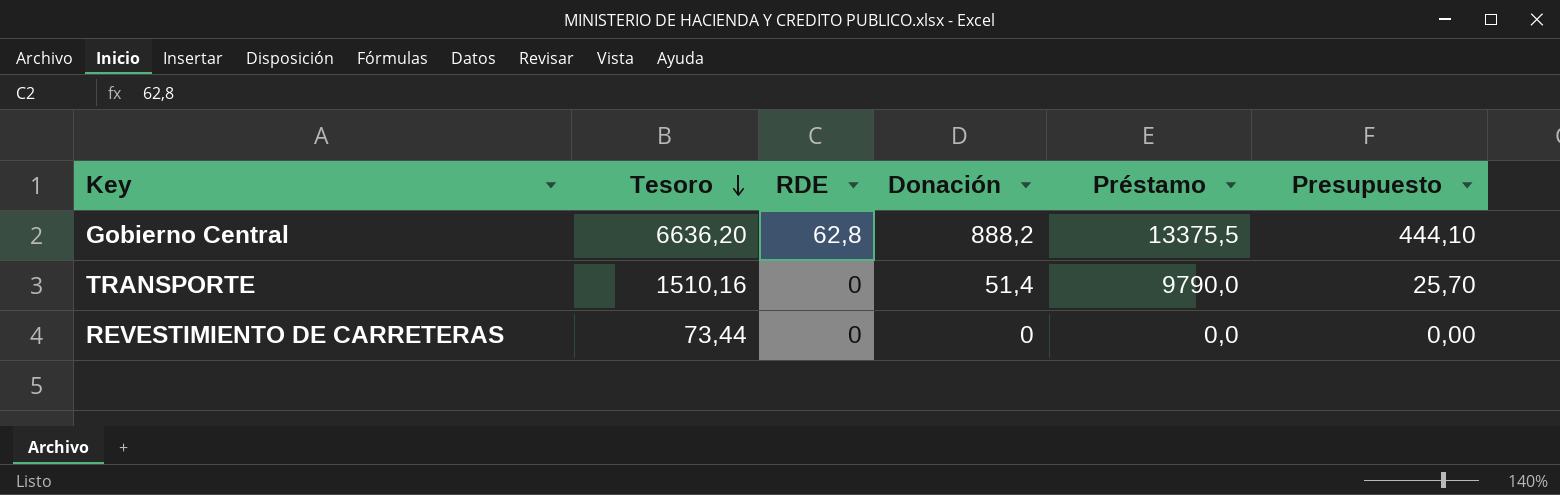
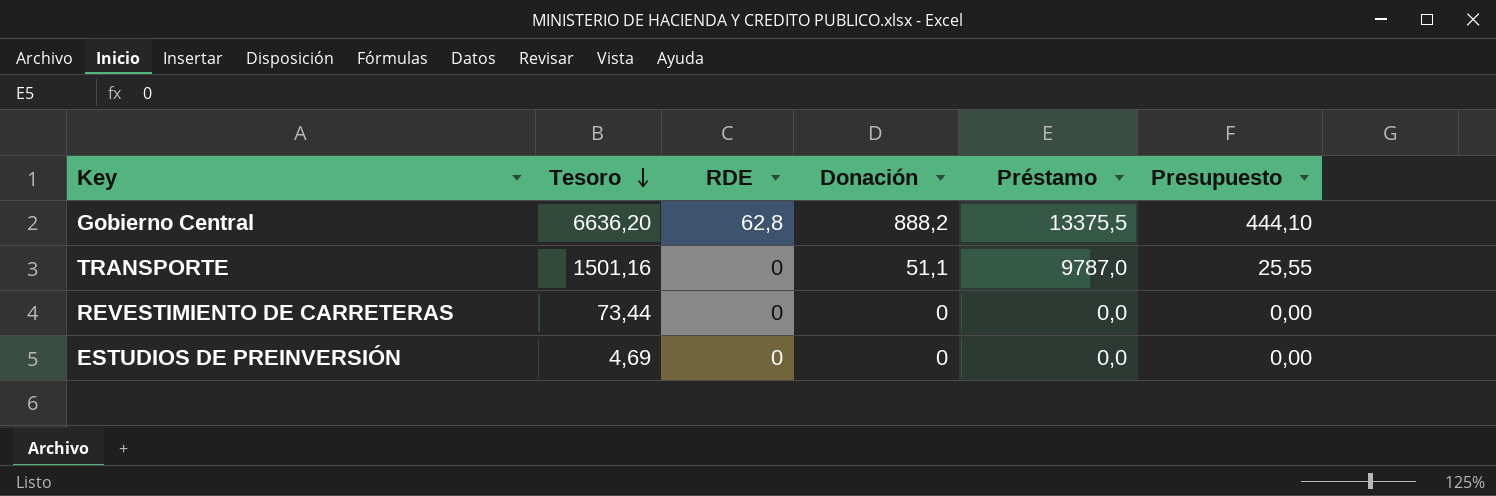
TRANSPORTE | Tesoro: 1510,16 -> 1501,16
TRANSPORTE | Donación: 51,4 -> 51,1
TRANSPORTE | Préstamo: 9790,0 -> 9787,0
TRANSPORTE | Presupuesto: 25,70 -> 25,55
row ESTUDIOS DE PREINVERSIÓN: none -> 4,69 | 0 | 0 | 0,0 | 0,00

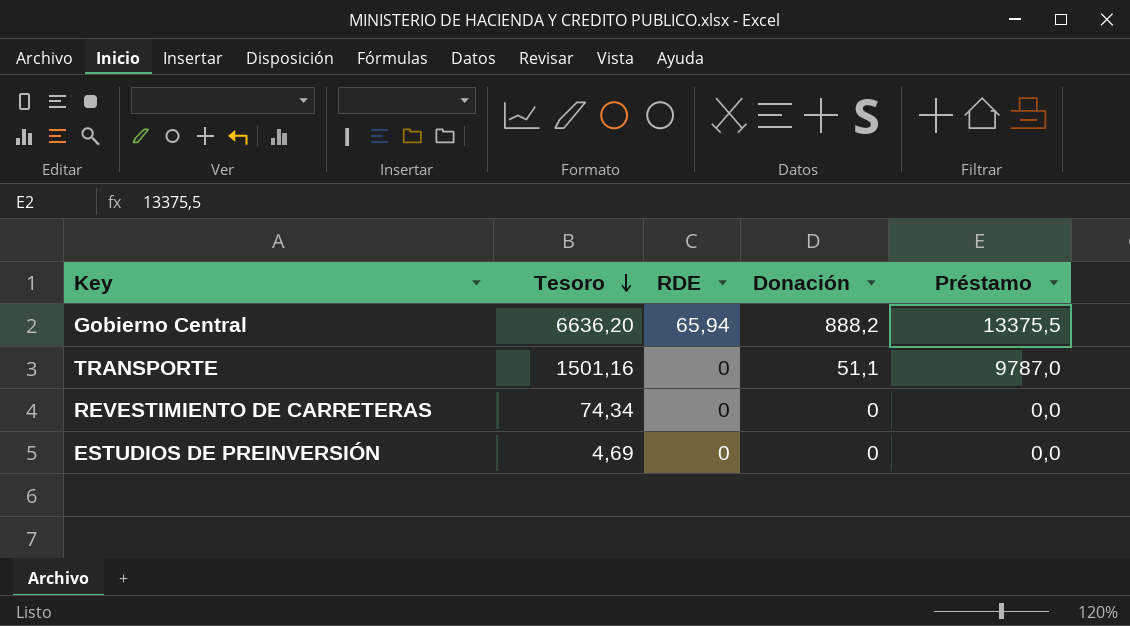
column Presupuesto | formula: [Donación] * 0,5 -> none
Gobierno Central | RDE: 62,8 -> 65,94
REVESTIMIENTO DE CARRETERAS | Tesoro: 73,44 -> 74,34

